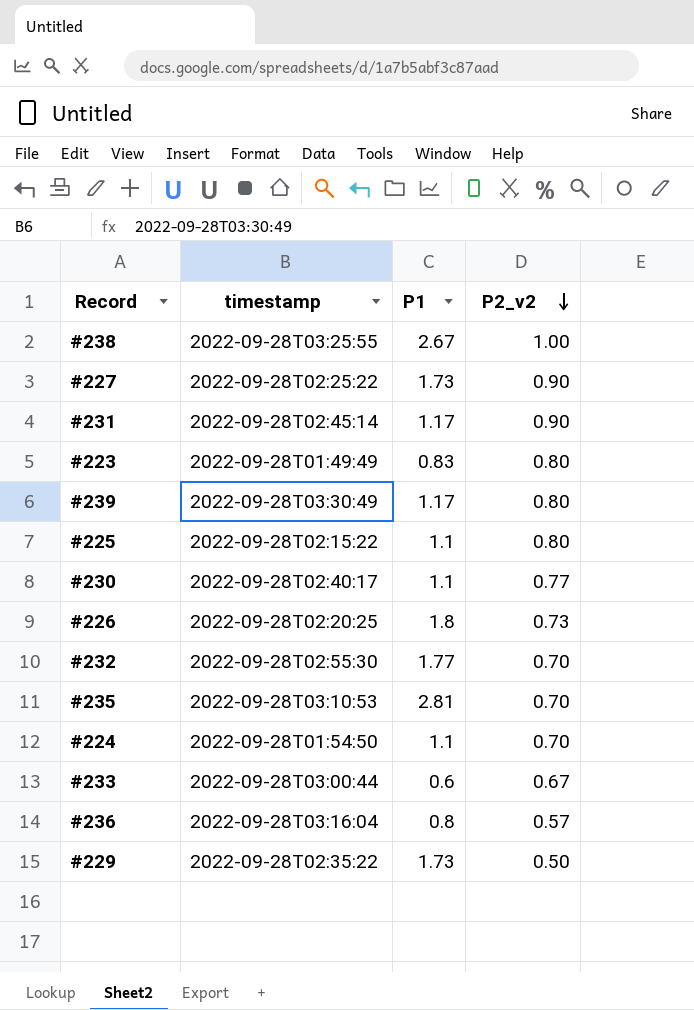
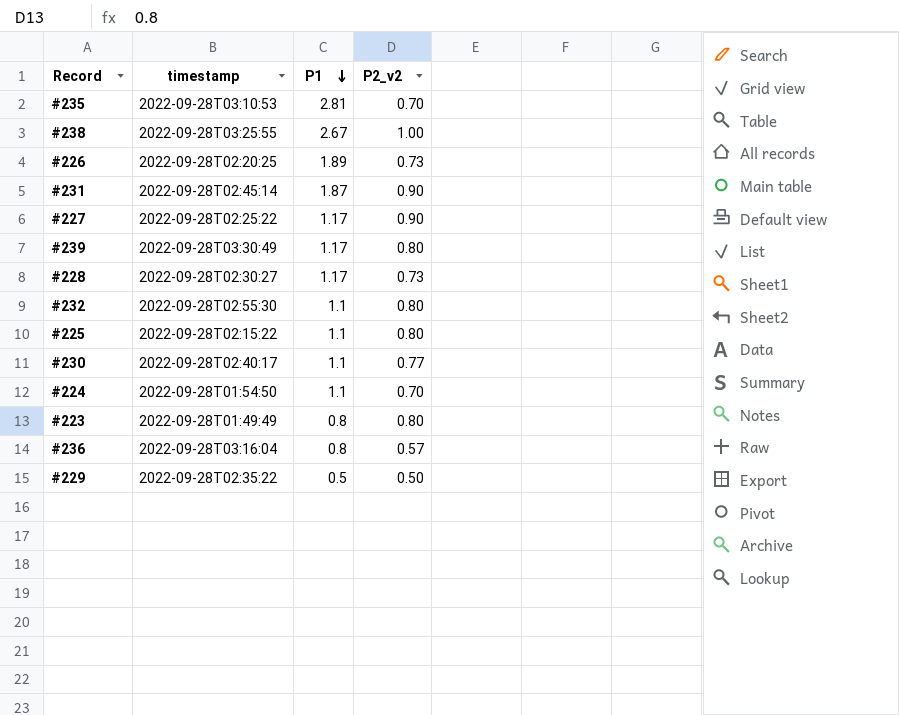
row order: P2_v2 descending -> P1 descending
row #233: 2022-09-28T03:00:44 | 0.6 | 0.67 -> none
#226 | P1: 1.8 -> 1.89
#231 | P1: 1.17 -> 1.87
#227 | P1: 1.73 -> 1.17
row #228: none -> 2022-09-28T02:30:27 | 1.17 | 0.73
#232 | P1: 1.77 -> 1.1
#232 | P2_v2: 0.70 -> 0.80
#223 | P1: 0.83 -> 0.8
#229 | P1: 1.73 -> 0.5

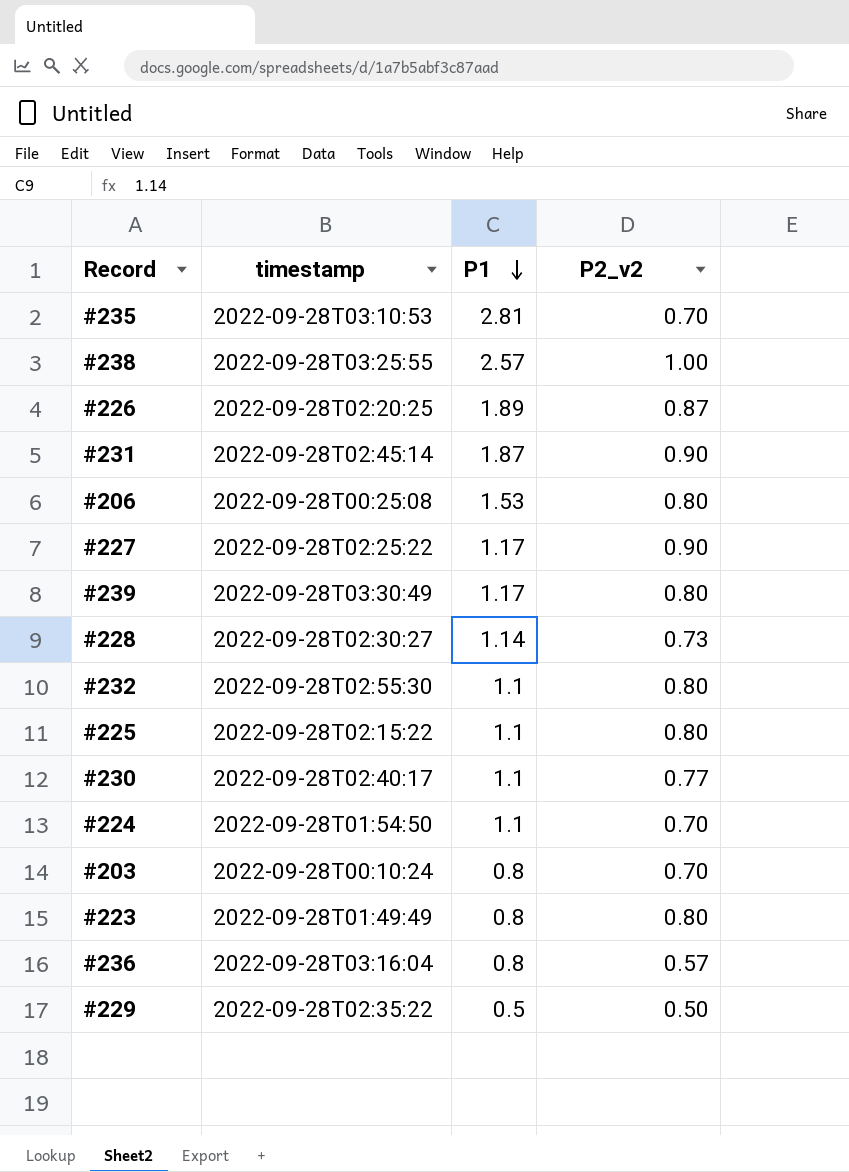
#238 | P1: 2.67 -> 2.57
#226 | P2_v2: 0.73 -> 0.87
row #206: none -> 2022-09-28T00:25:08 | 1.53 | 0.80
#228 | P1: 1.17 -> 1.14
row #203: none -> 2022-09-28T00:10:24 | 0.8 | 0.70

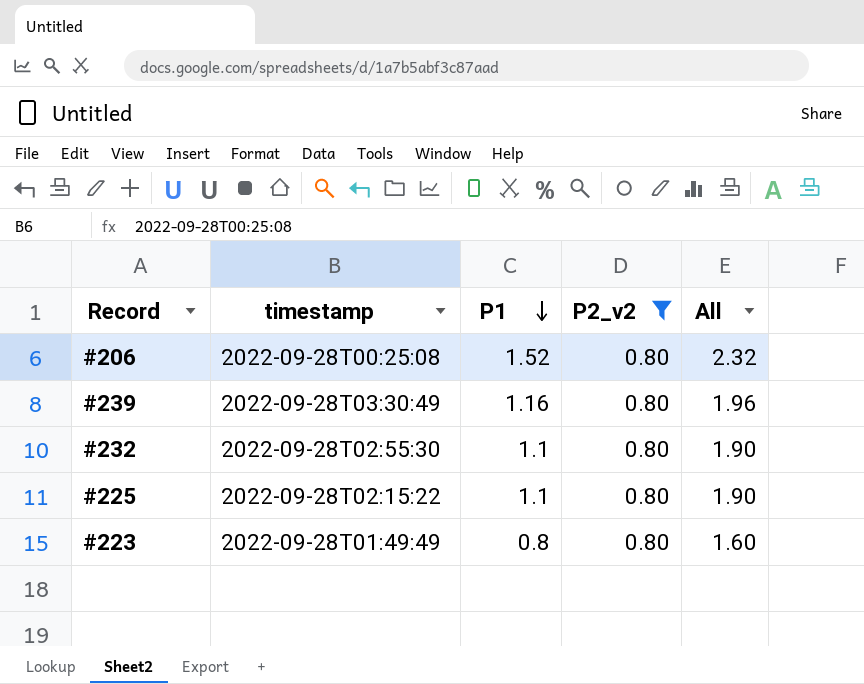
filter: none -> P2_v2 = 0.80
column All | formula: none -> [P1] + [P2_v2]
#206 | P1: 1.53 -> 1.52
#239 | P1: 1.17 -> 1.16

